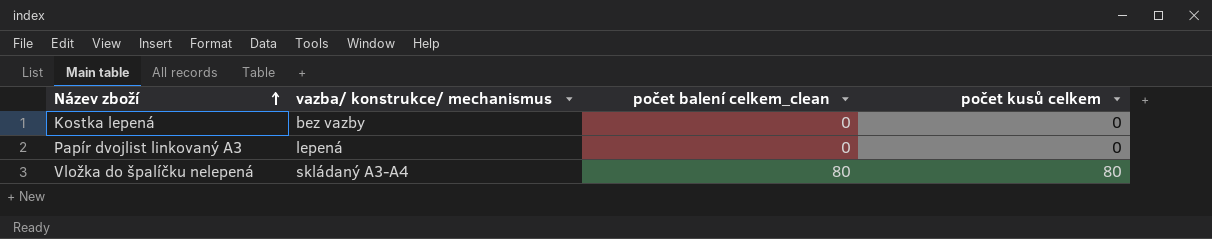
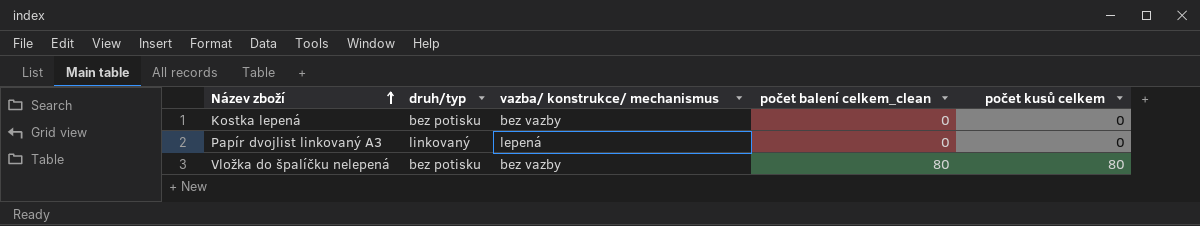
column druh/typ | position: none -> 2
Vložka do špalíčku nelepená | vazba/ konstrukce/ mechanismus: skládaný A3-A4 -> bez vazby

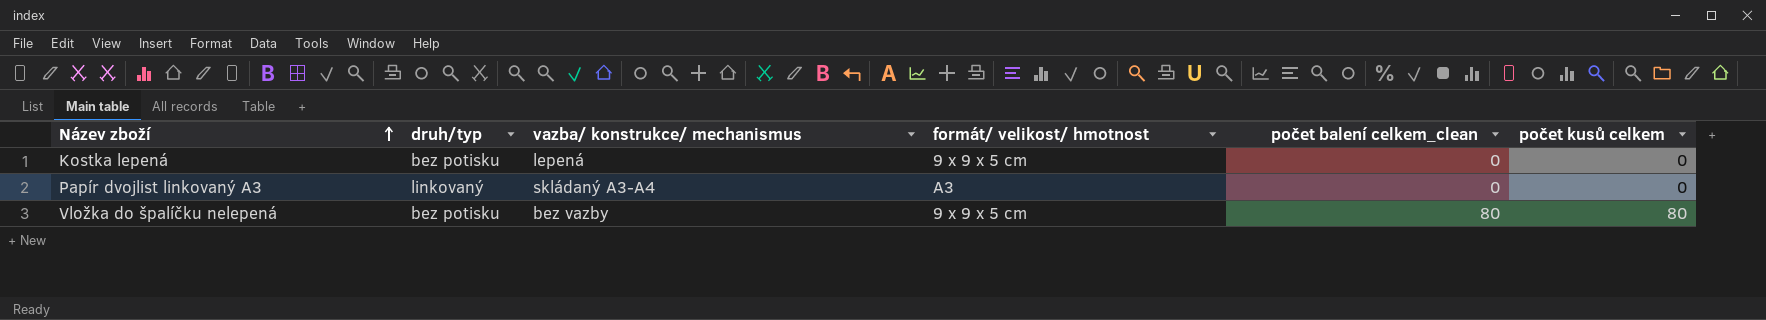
column formát/ velikost/ hmotnost | position: none -> 4
Kostka lepená | vazba/ konstrukce/ mechanismus: bez vazby -> lepená
Papír dvojlist linkovaný A3 | vazba/ konstrukce/ mechanismus: lepená -> skládaný A3-A4

